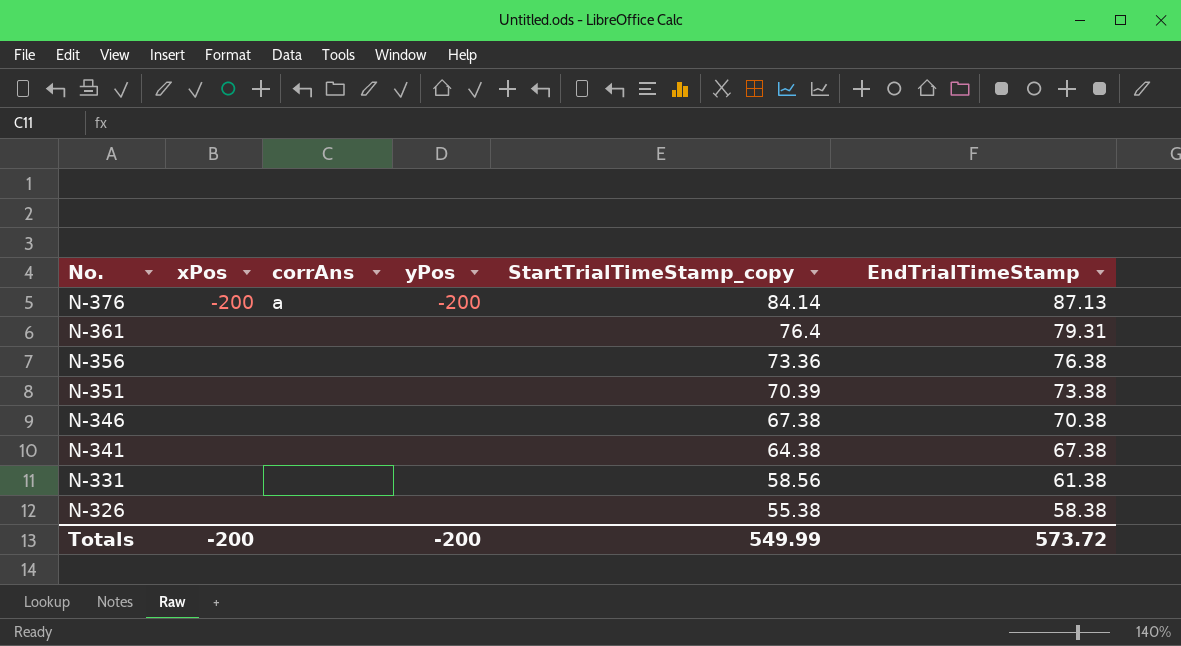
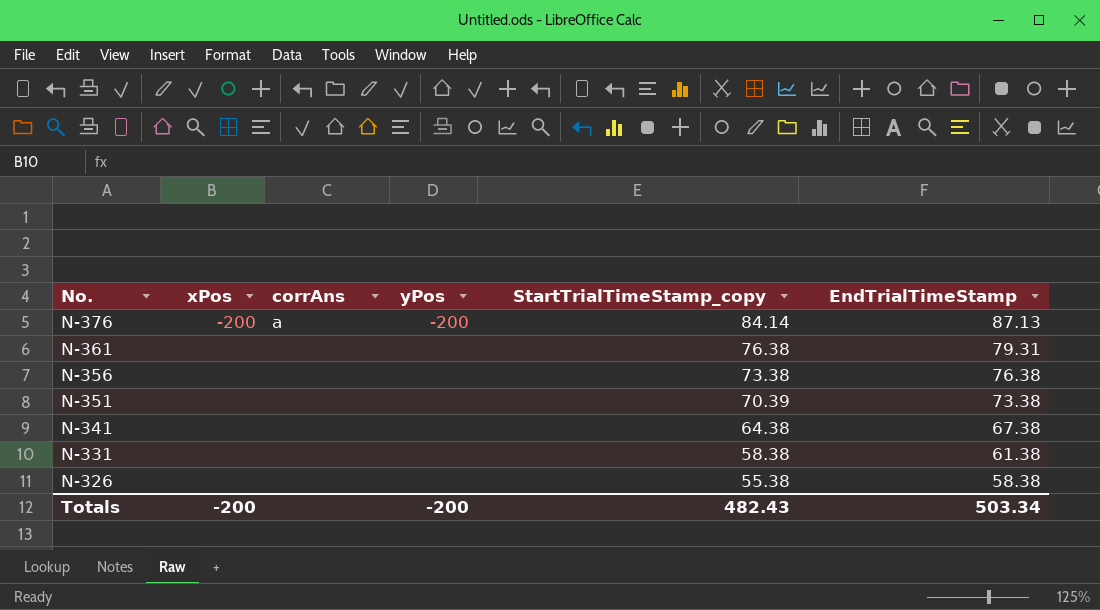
row N-346: none | none | none | 67.38 | 70.38 -> none
N-361 | StartTrialTimeStamp_copy: 76.4 -> 76.38
N-356 | StartTrialTimeStamp_copy: 73.36 -> 73.38
N-331 | StartTrialTimeStamp_copy: 58.56 -> 58.38
Totals | StartTrialTimeStamp_copy: 549.99 -> 482.43
Totals | EndTrialTimeStamp: 573.72 -> 503.34

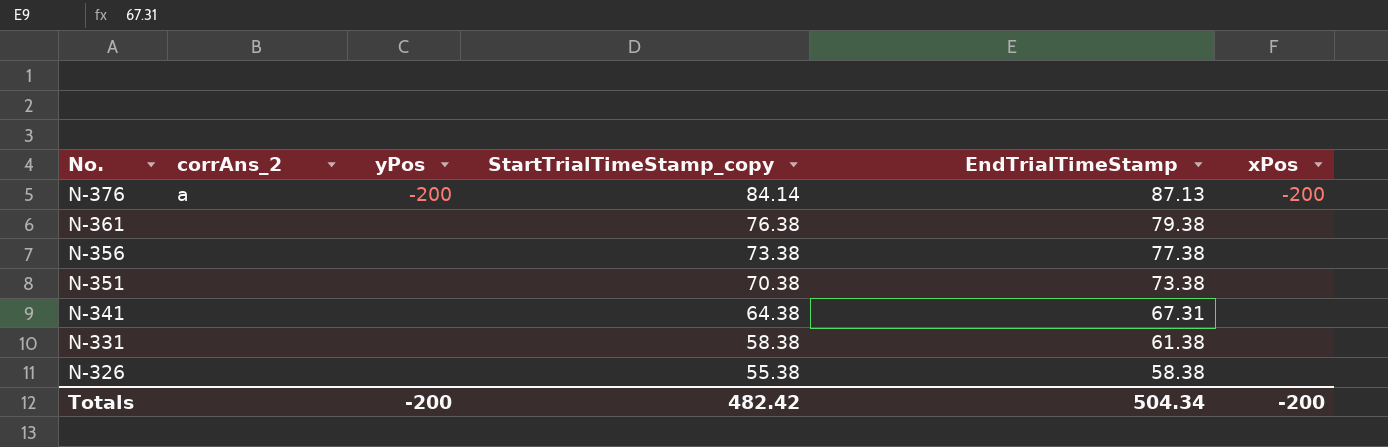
column name: corrAns -> corrAns_2
column xPos | position: 2 -> 6
N-361 | EndTrialTimeStamp: 79.31 -> 79.38
N-356 | EndTrialTimeStamp: 76.38 -> 77.38
N-351 | StartTrialTimeStamp_copy: 70.39 -> 70.38
N-341 | EndTrialTimeStamp: 67.38 -> 67.31
Totals | StartTrialTimeStamp_copy: 482.43 -> 482.42
Totals | EndTrialTimeStamp: 503.34 -> 504.34

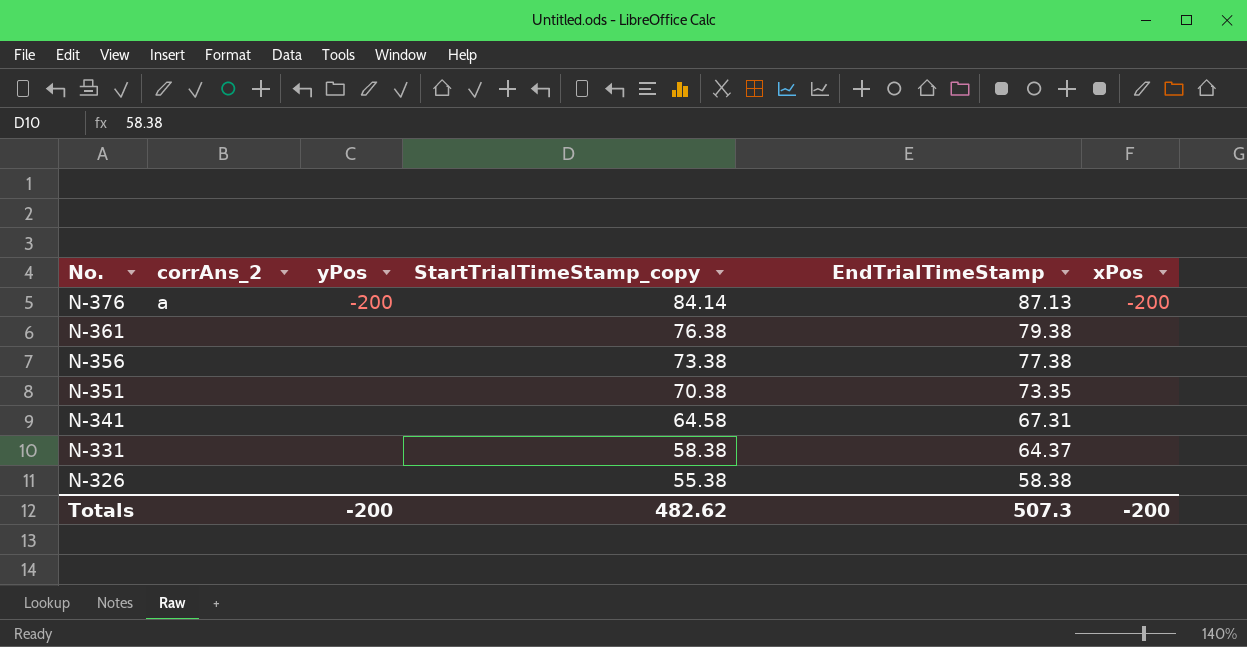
N-351 | EndTrialTimeStamp: 73.38 -> 73.35
N-341 | StartTrialTimeStamp_copy: 64.38 -> 64.58
N-331 | EndTrialTimeStamp: 61.38 -> 64.37
Totals | StartTrialTimeStamp_copy: 482.42 -> 482.62
Totals | EndTrialTimeStamp: 504.34 -> 507.3

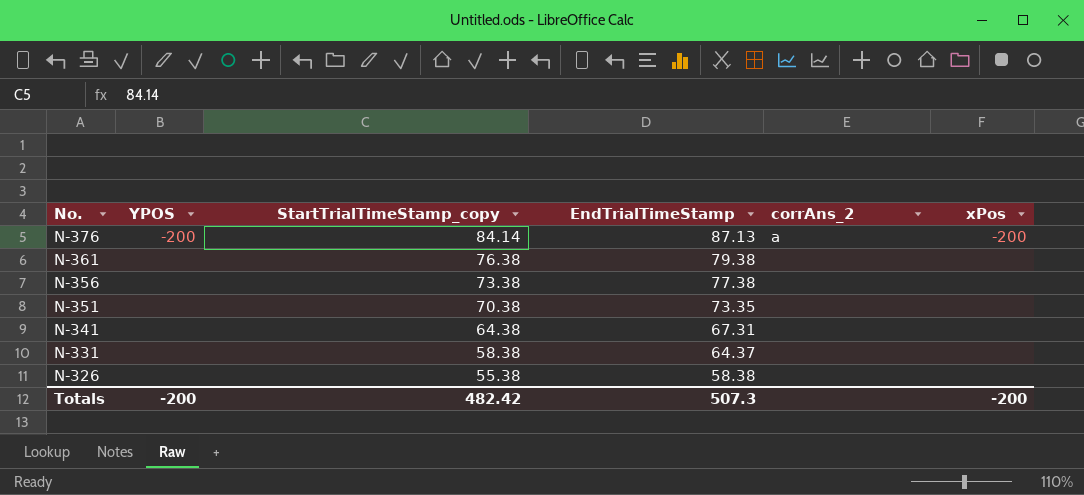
column name: yPos -> YPOS
column corrAns_2 | position: 2 -> 5
N-341 | StartTrialTimeStamp_copy: 64.58 -> 64.38
Totals | StartTrialTimeStamp_copy: 482.62 -> 482.42

